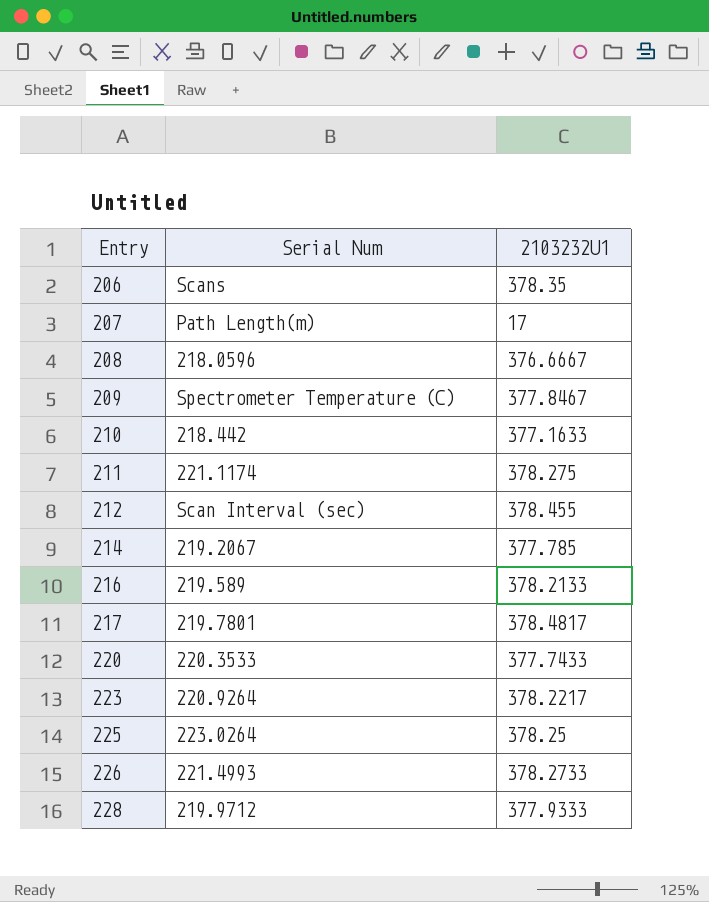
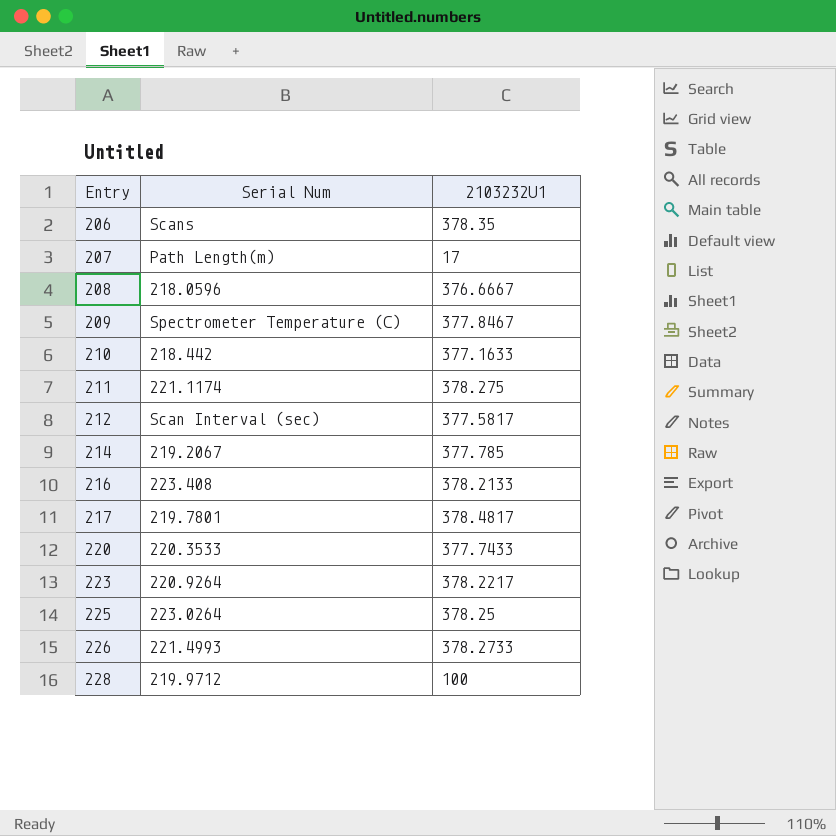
212 | 2103232U1: 378.455 -> 377.5817
216 | Serial Num: 219.589 -> 223.408
228 | 2103232U1: 377.9333 -> 100

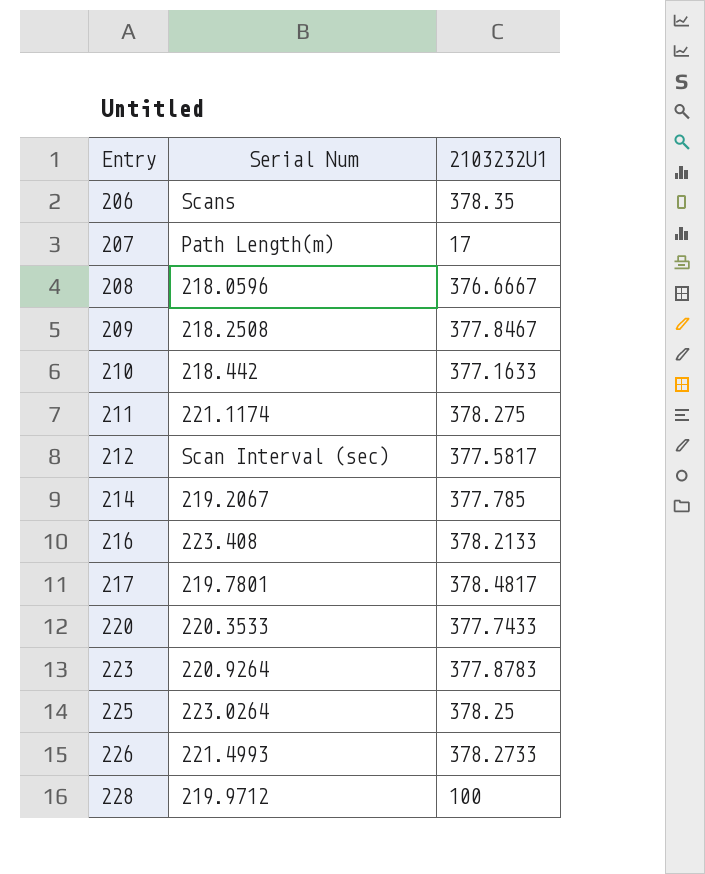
209 | Serial Num: Spectrometer Temperature (C) -> 218.2508
223 | 2103232U1: 378.2217 -> 377.8783

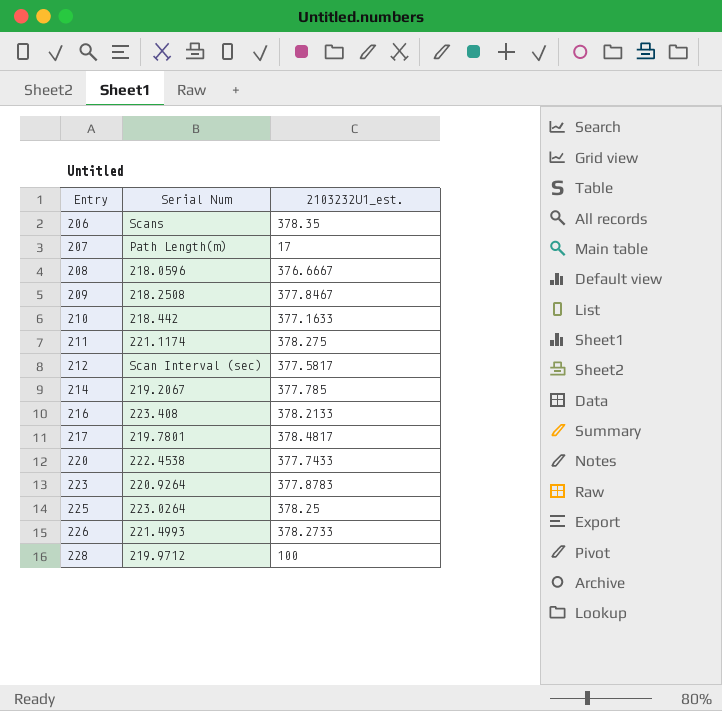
column name: 2103232U1 -> 2103232U1_est.
220 | Serial Num: 220.3533 -> 222.4538

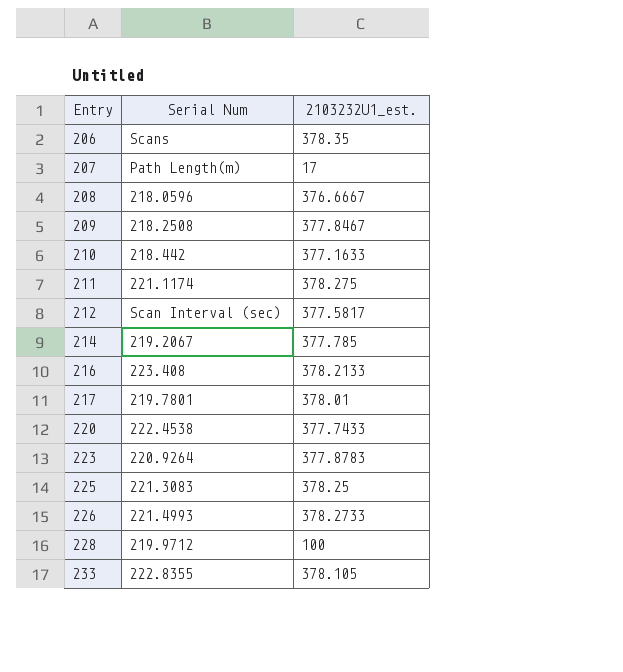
217 | 2103232U1_est.: 378.4817 -> 378.01
225 | Serial Num: 223.0264 -> 221.3083
row 233: none -> 222.8355 | 378.105

